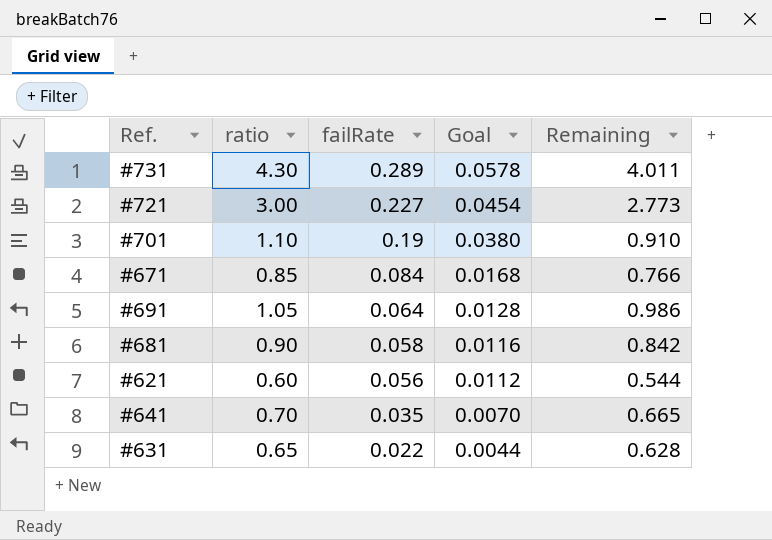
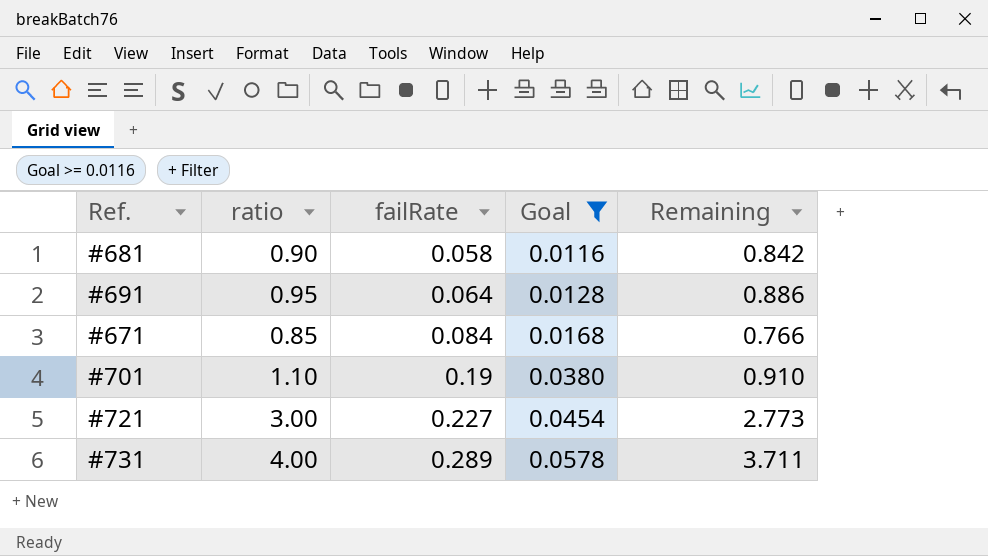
filter: none -> Goal >= 0.0116
row order: failRate descending -> failRate ascending
#691 | ratio: 1.05 -> 0.95
#691 | Remaining: 0.986 -> 0.886
#731 | ratio: 4.30 -> 4.00
#731 | Remaining: 4.011 -> 3.711

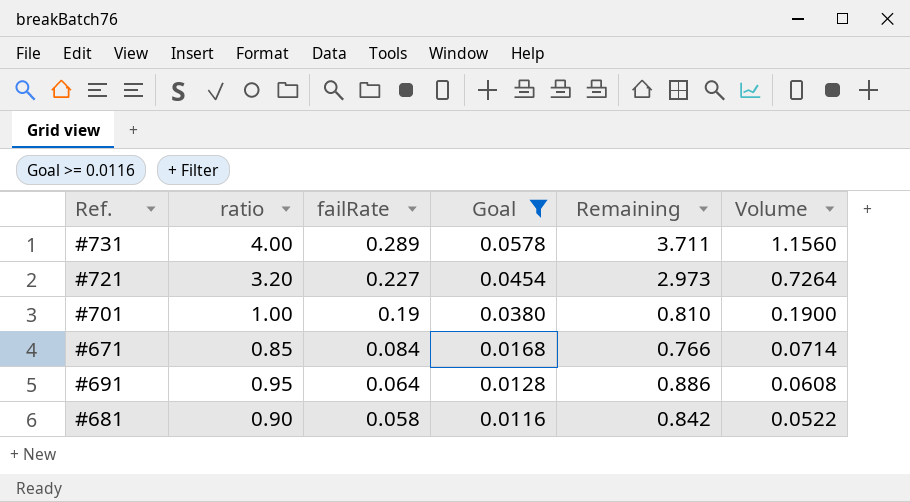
row order: failRate ascending -> failRate descending
column Volume | formula: none -> [ratio] * [failRate]
#721 | ratio: 3.00 -> 3.20
#721 | Remaining: 2.773 -> 2.973
#701 | ratio: 1.10 -> 1.00
#701 | Remaining: 0.910 -> 0.810

